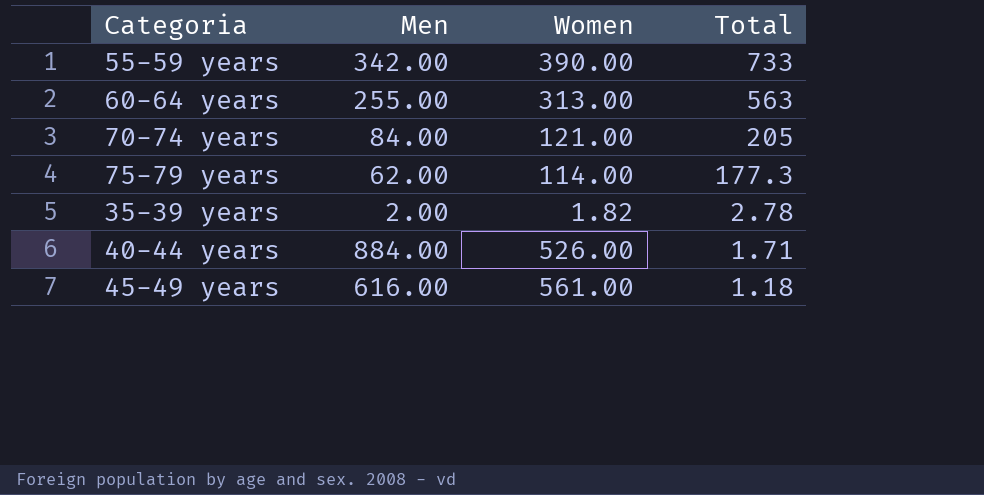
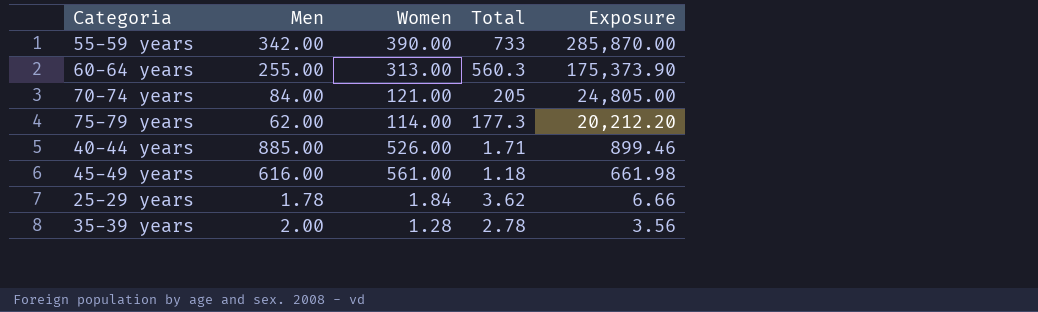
row order: Total descending -> Exposure descending
column Exposure | formula: none -> [Women] * [Total]
60-64 years | Total: 563 -> 560.3
40-44 years | Men: 884.00 -> 885.00
row 25-29 years: none -> 1.78 | 1.84 | 3.62 | 6.66
35-39 years | Women: 1.82 -> 1.28

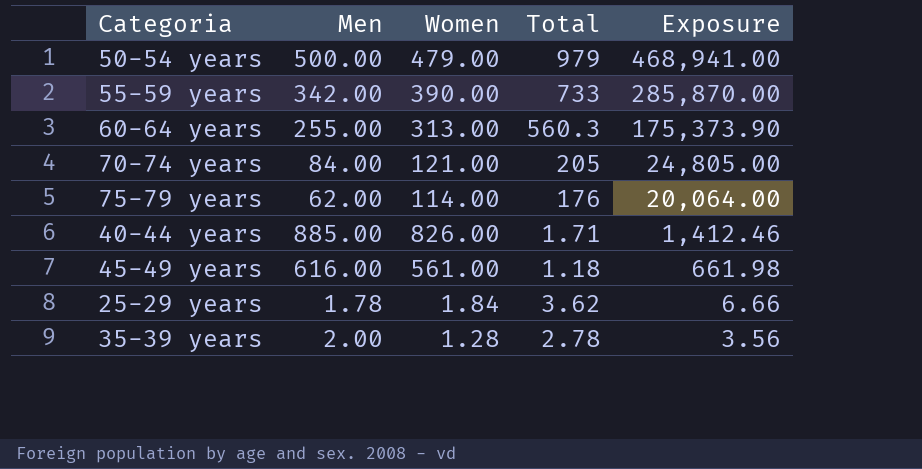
row 50-54 years: none -> 500.00 | 479.00 | 979 | 468,941.00
75-79 years | Total: 177.3 -> 176
75-79 years | Exposure: 20,212.20 -> 20,064.00
40-44 years | Women: 526.00 -> 826.00
40-44 years | Exposure: 899.46 -> 1,412.46

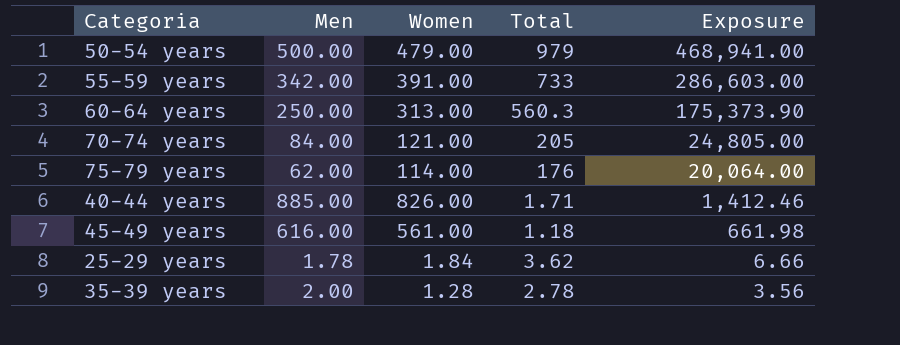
55-59 years | Women: 390.00 -> 391.00
55-59 years | Exposure: 285,870.00 -> 286,603.00
60-64 years | Men: 255.00 -> 250.00

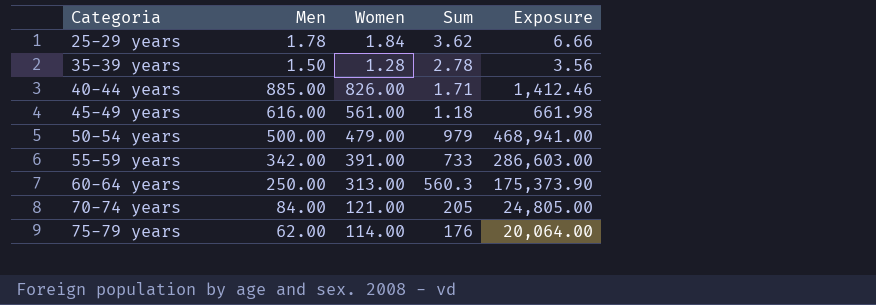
row order: Exposure descending -> Categoria ascending
column name: Total -> Sum
35-39 years | Men: 2.00 -> 1.50

